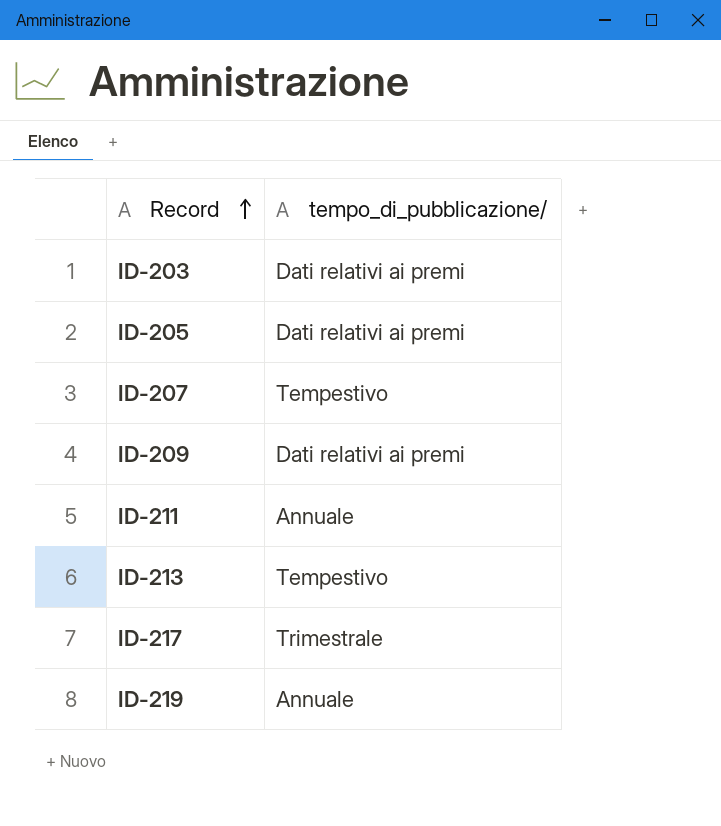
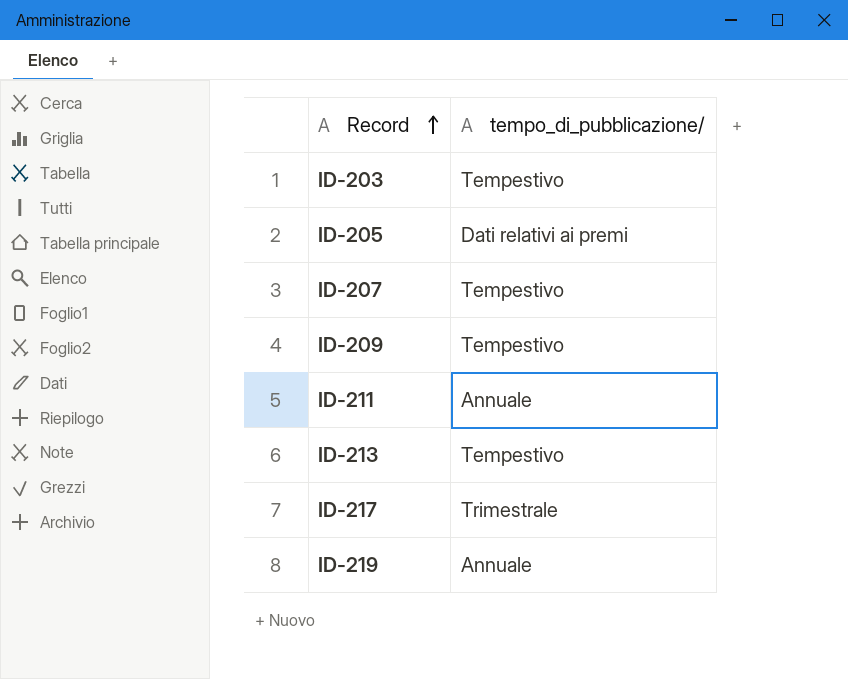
ID-203 | tempo_di_pubblicazione/: Dati relativi ai premi -> Tempestivo
ID-209 | tempo_di_pubblicazione/: Dati relativi ai premi -> Tempestivo

